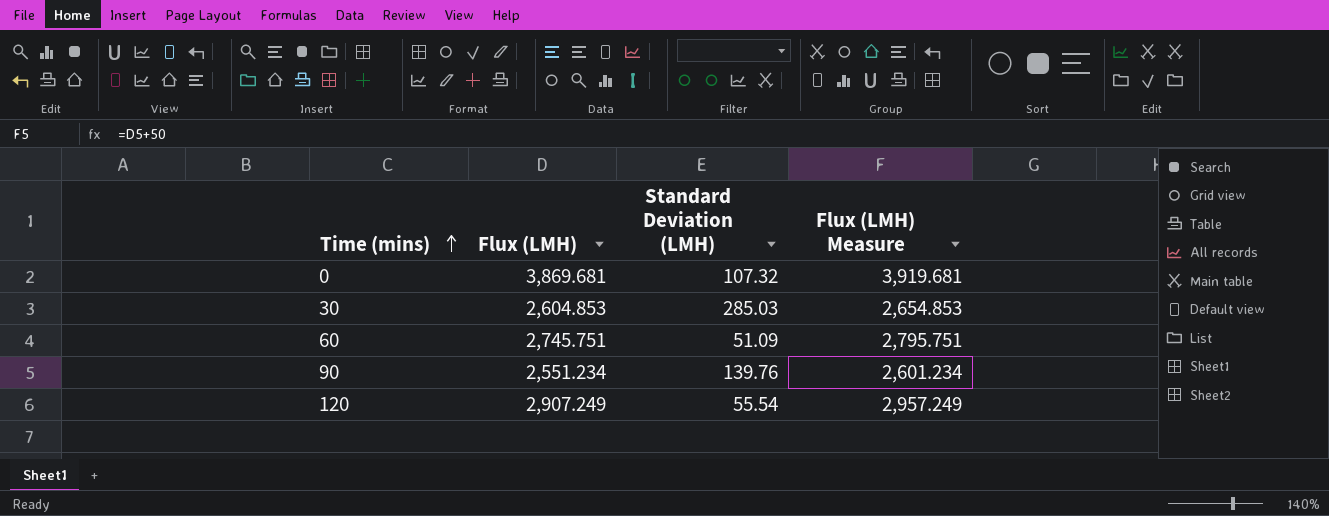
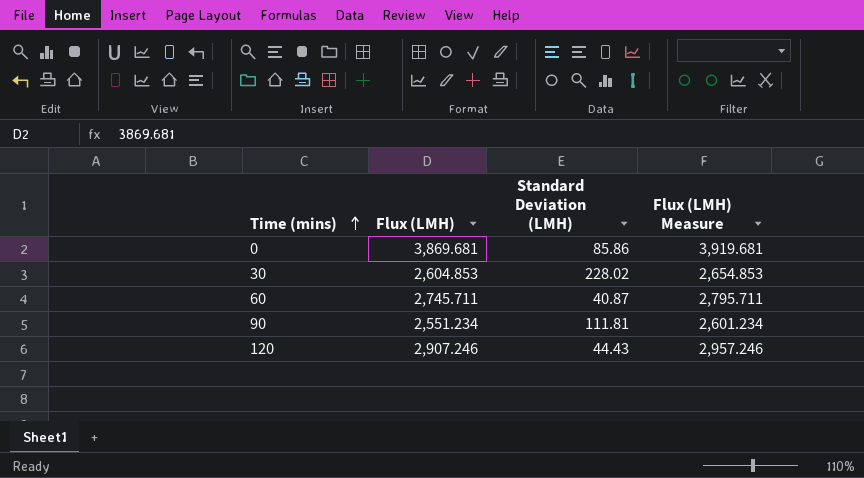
0 | Standard Deviation (LMH): 107.32 -> 85.86
30 | Standard Deviation (LMH): 285.03 -> 228.02
60 | Flux (LMH): 2,745.751 -> 2,745.711
60 | Standard Deviation (LMH): 51.09 -> 40.87
60 | Flux (LMH) Measure: 2,795.751 -> 2,795.711
90 | Standard Deviation (LMH): 139.76 -> 111.81
120 | Flux (LMH): 2,907.249 -> 2,907.246
120 | Standard Deviation (LMH): 55.54 -> 44.43
120 | Flux (LMH) Measure: 2,957.249 -> 2,957.246

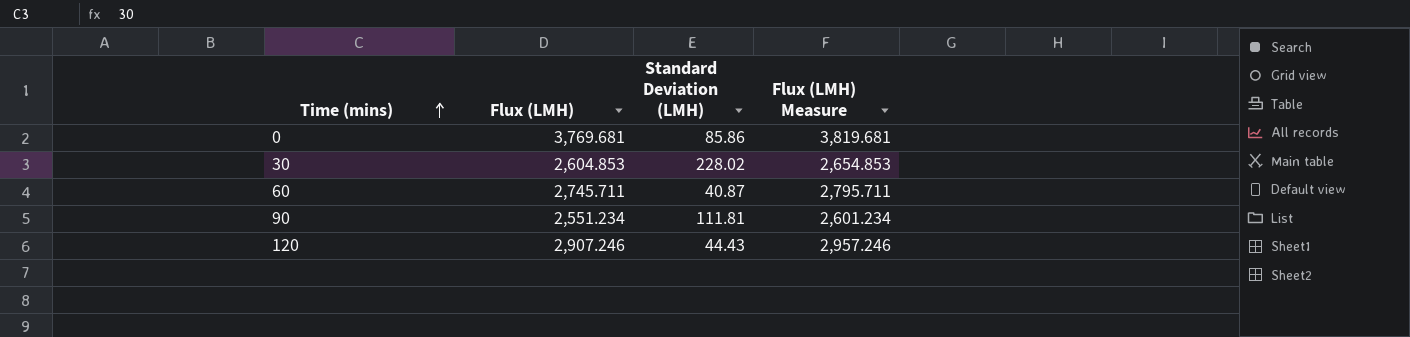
0 | Flux (LMH): 3,869.681 -> 3,769.681
0 | Flux (LMH) Measure: 3,919.681 -> 3,819.681

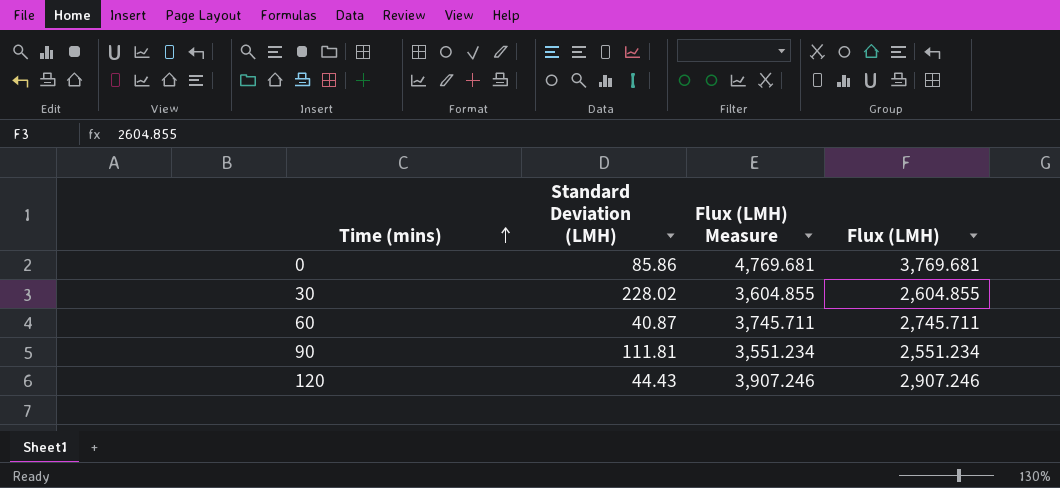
column Flux (LMH) Measure | formula: [Flux (LMH)] + 50 -> [Flux (LMH)] + 1000
column Flux (LMH) | position: 2 -> 4
30 | Flux (LMH): 2,604.853 -> 2,604.855

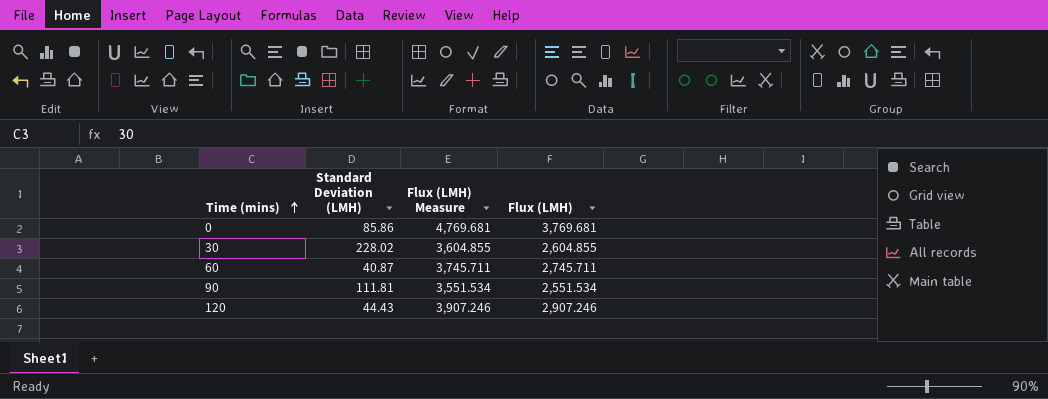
90 | Flux (LMH) Measure: 3,551.234 -> 3,551.534
90 | Flux (LMH): 2,551.234 -> 2,551.534

